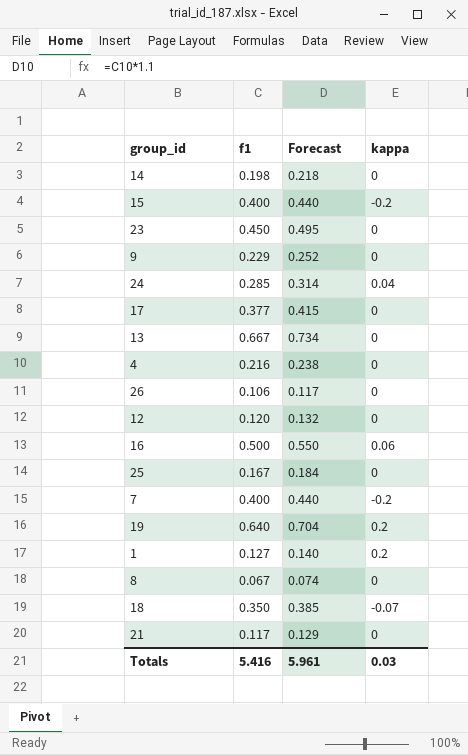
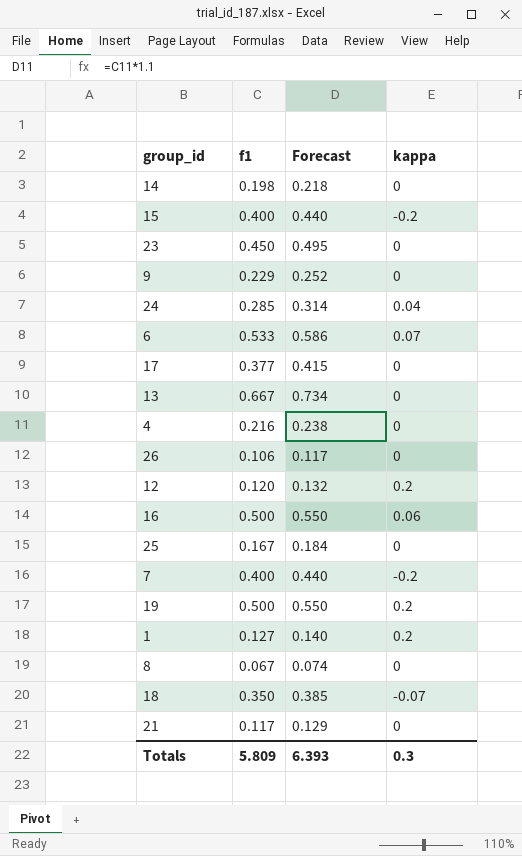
row 6: none -> 0.533 | 0.586 | 0.07
12 | kappa: 0 -> 0.2
19 | f1: 0.640 -> 0.500
19 | Forecast: 0.704 -> 0.550
Totals | f1: 5.416 -> 5.809
Totals | Forecast: 5.961 -> 6.393
Totals | kappa: 0.03 -> 0.3

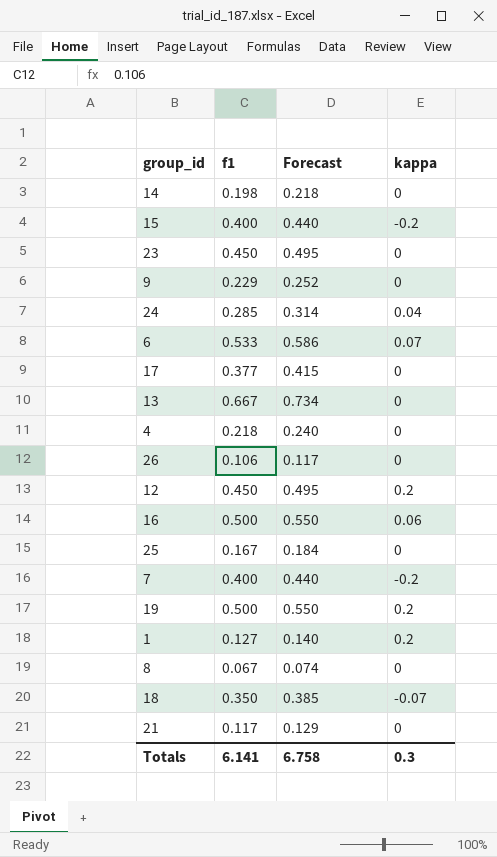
4 | f1: 0.216 -> 0.218
4 | Forecast: 0.238 -> 0.240
12 | f1: 0.120 -> 0.450
12 | Forecast: 0.132 -> 0.495
Totals | f1: 5.809 -> 6.141
Totals | Forecast: 6.393 -> 6.758

